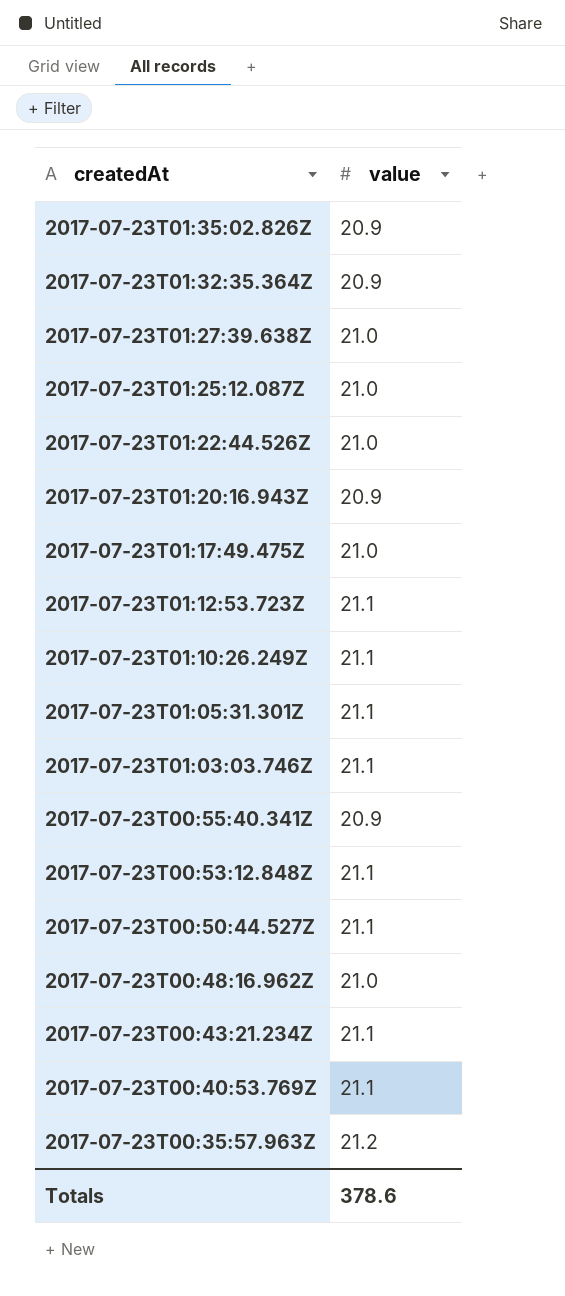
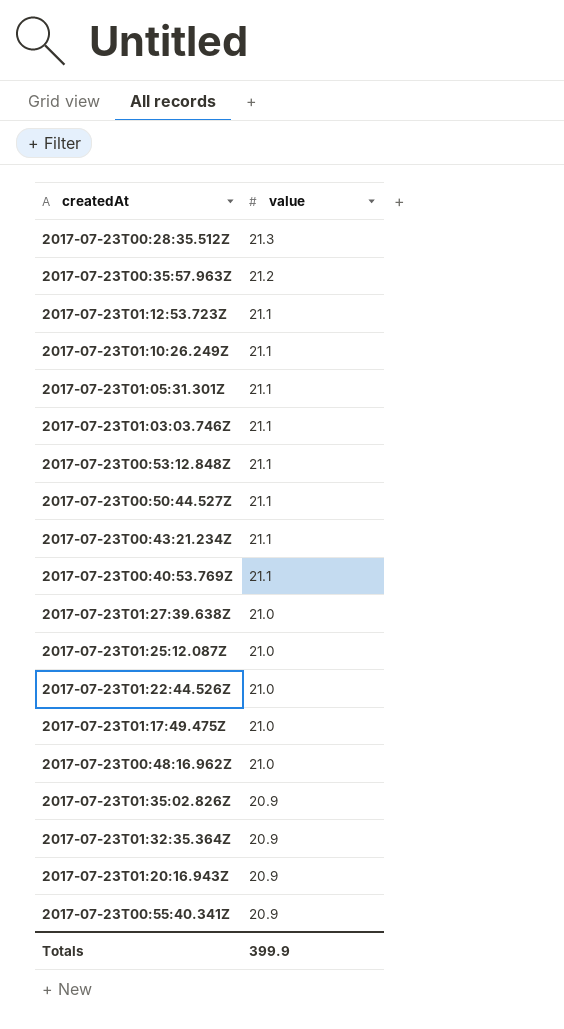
row order: createdAt descending -> value descending
row 2017-07-23T00:28:35.512Z: none -> 21.3
Totals | value: 378.6 -> 399.9

